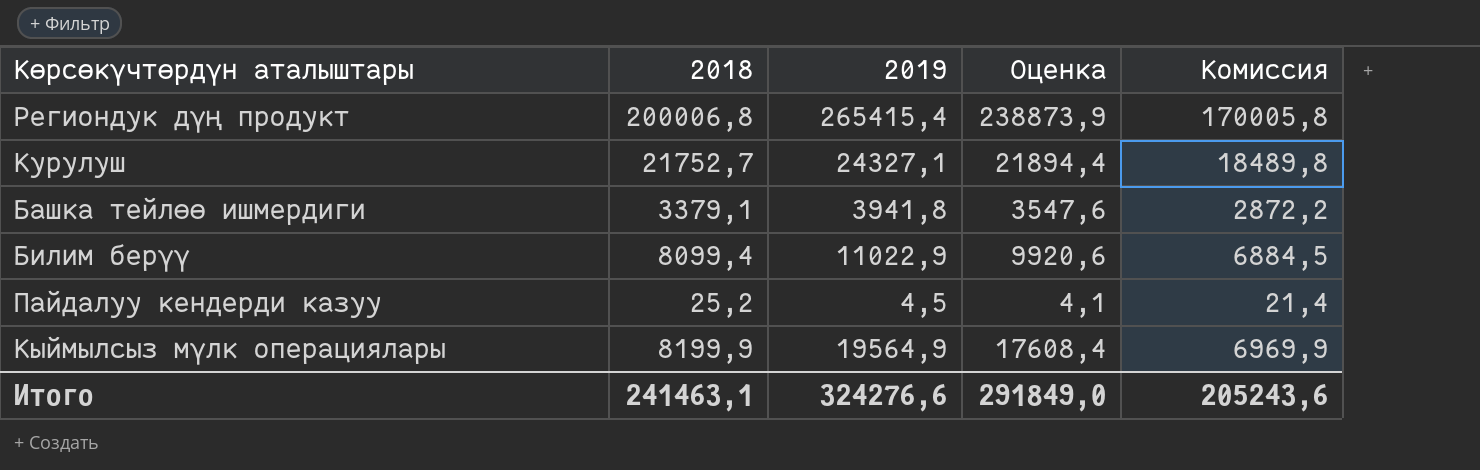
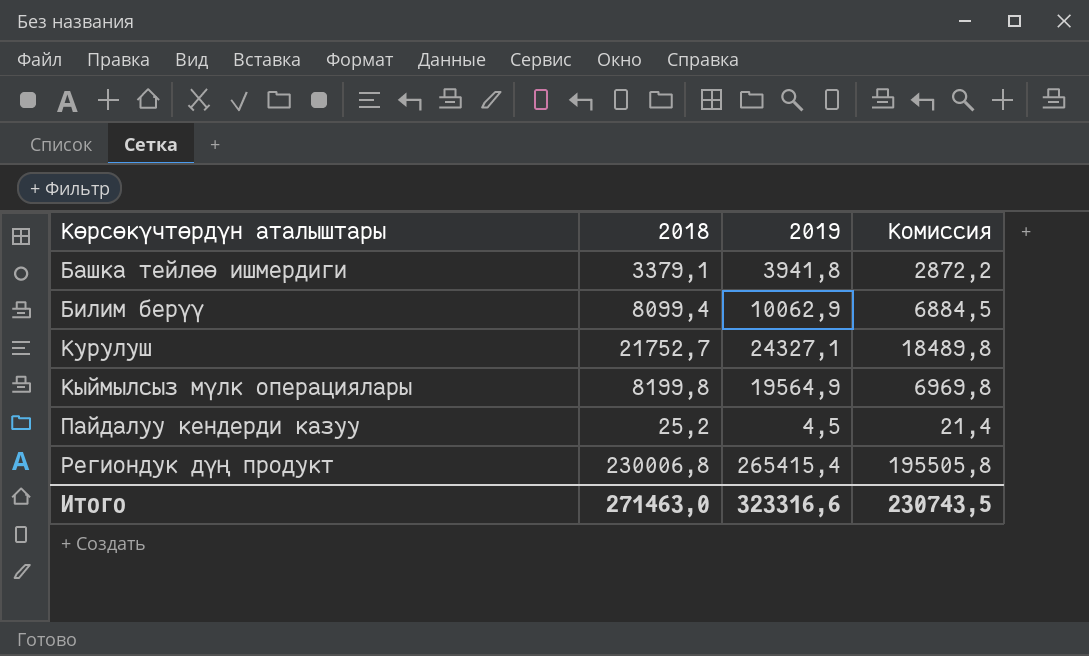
row order: none -> Көрсөкүчтөрдүн аталыштары ascending
column Оценка | formula: [2019] * 0,9 -> none
Билим берүү | 2019: 11022,9 -> 10062,9
Кыймылсыз мүлк операциялары | 2018: 8199,9 -> 8199,8
Кыймылсыз мүлк операциялары | Комиссия: 6969,9 -> 6969,8
Региондук дүң продукт | 2018: 200006,8 -> 230006,8
Региондук дүң продукт | Комиссия: 170005,8 -> 195505,8
Итого | 2018: 241463,1 -> 271463,0
Итого | 2019: 324276,6 -> 323316,6
Итого | Комиссия: 205243,6 -> 230743,5

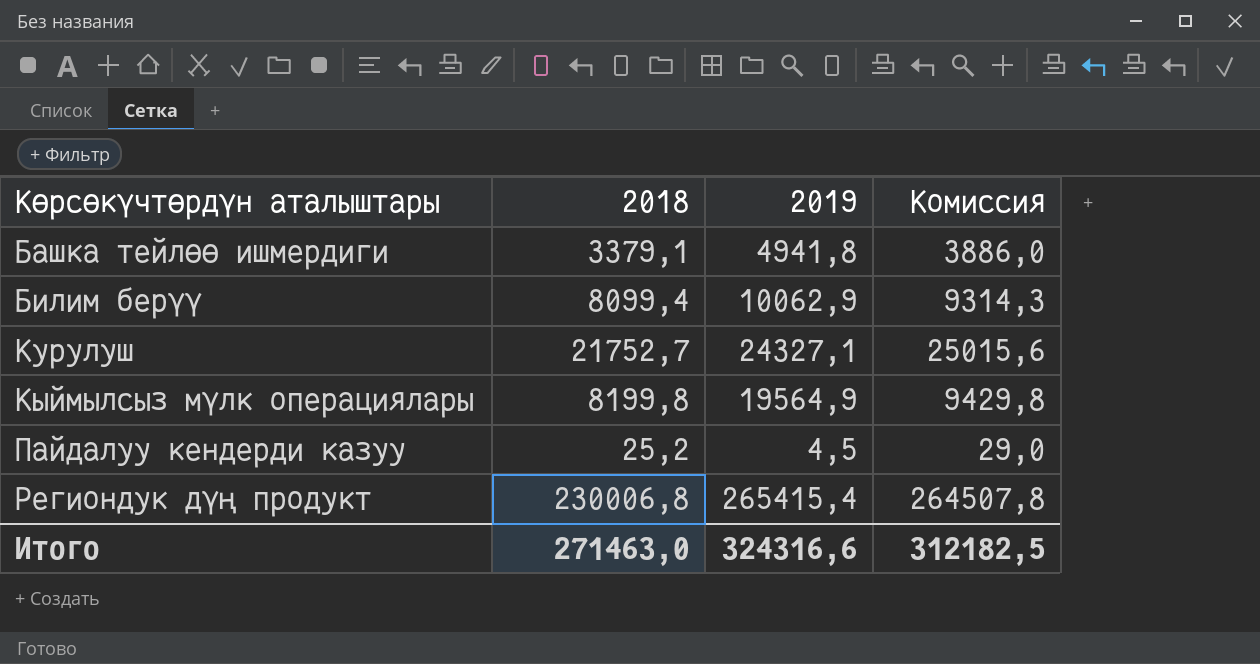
column Комиссия | formula: [2018] * 0,85 -> [2018] * 1,15
Башка тейлөө ишмердиги | 2019: 3941,8 -> 4941,8
Итого | 2019: 323316,6 -> 324316,6
Итого | Комиссия: 230743,5 -> 312182,5

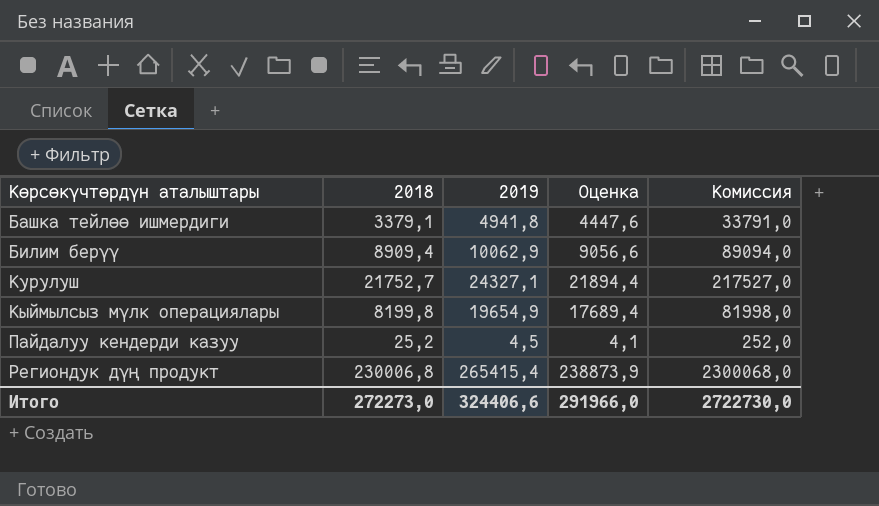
column Оценка | formula: none -> [2019] * 0,9
column Комиссия | formula: [2018] * 1,15 -> [2018] * 10
Билим берүү | 2018: 8099,4 -> 8909,4
Кыймылсыз мүлк операциялары | 2019: 19564,9 -> 19654,9
Итого | 2018: 271463,0 -> 272273,0
Итого | 2019: 324316,6 -> 324406,6
Итого | Комиссия: 312182,5 -> 2722730,0

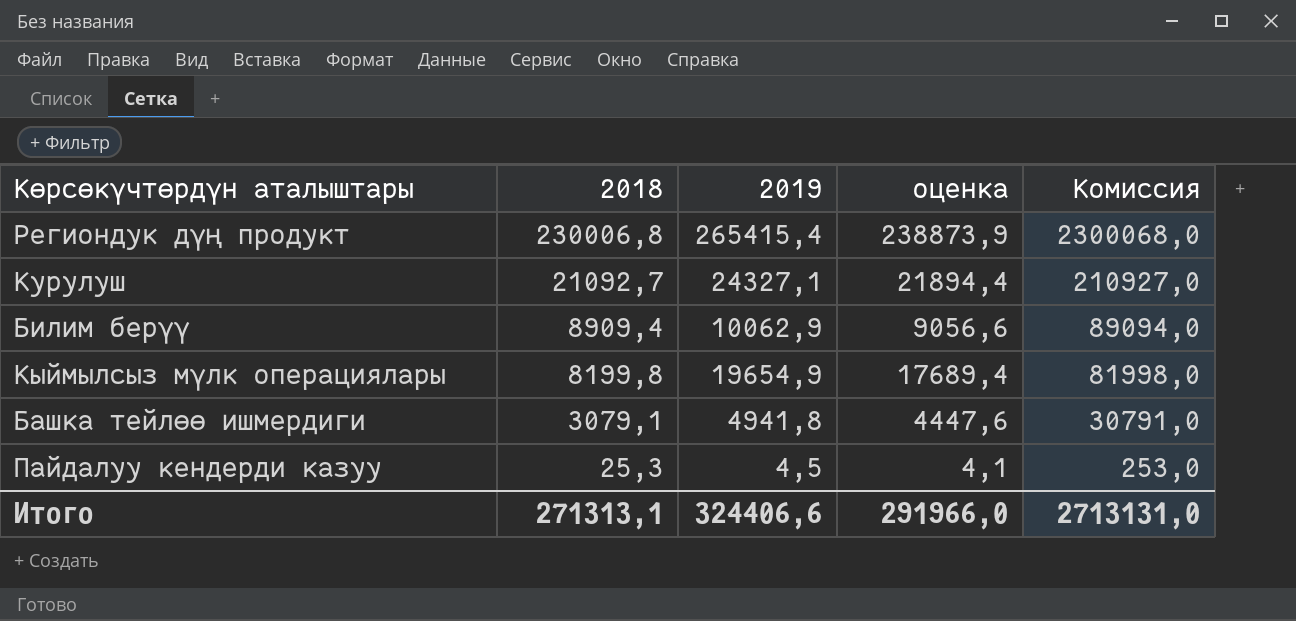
row order: Көрсөкүчтөрдүн аталыштары ascending -> 2018 descending
column name: Оценка -> оценка
Курулуш | 2018: 21752,7 -> 21092,7
Курулуш | Комиссия: 217527,0 -> 210927,0
Башка тейлөө ишмердиги | 2018: 3379,1 -> 3079,1
Башка тейлөө ишмердиги | Комиссия: 33791,0 -> 30791,0
Пайдалуу кендерди казуу | 2018: 25,2 -> 25,3
Пайдалуу кендерди казуу | Комиссия: 252,0 -> 253,0
Итого | 2018: 272273,0 -> 271313,1
Итого | Комиссия: 2722730,0 -> 2713131,0

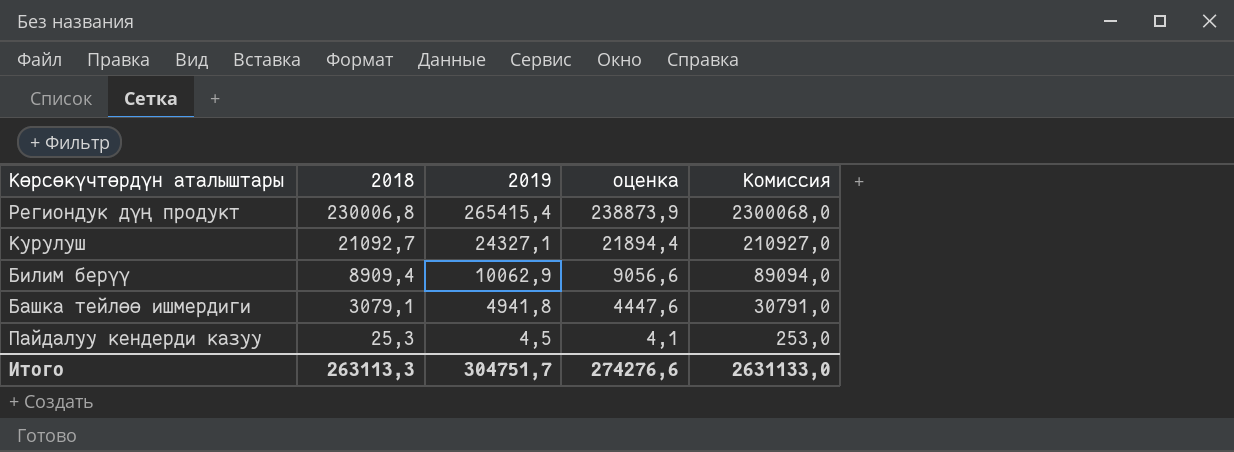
row Кыймылсыз мүлк операциялары: 8199,8 | 19654,9 | 17689,4 | 81998,0 -> none
Итого | 2018: 271313,1 -> 263113,3
Итого | 2019: 324406,6 -> 304751,7
Итого | оценка: 291966,0 -> 274276,6
Итого | Комиссия: 2713131,0 -> 2631133,0

